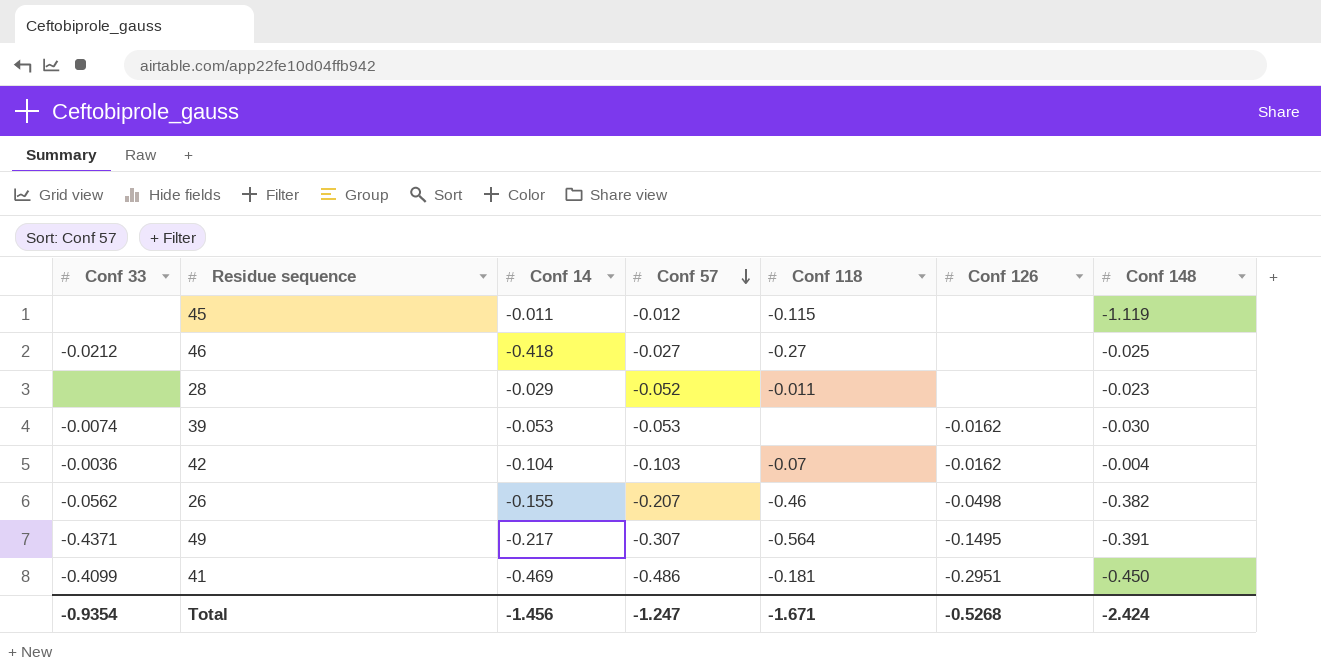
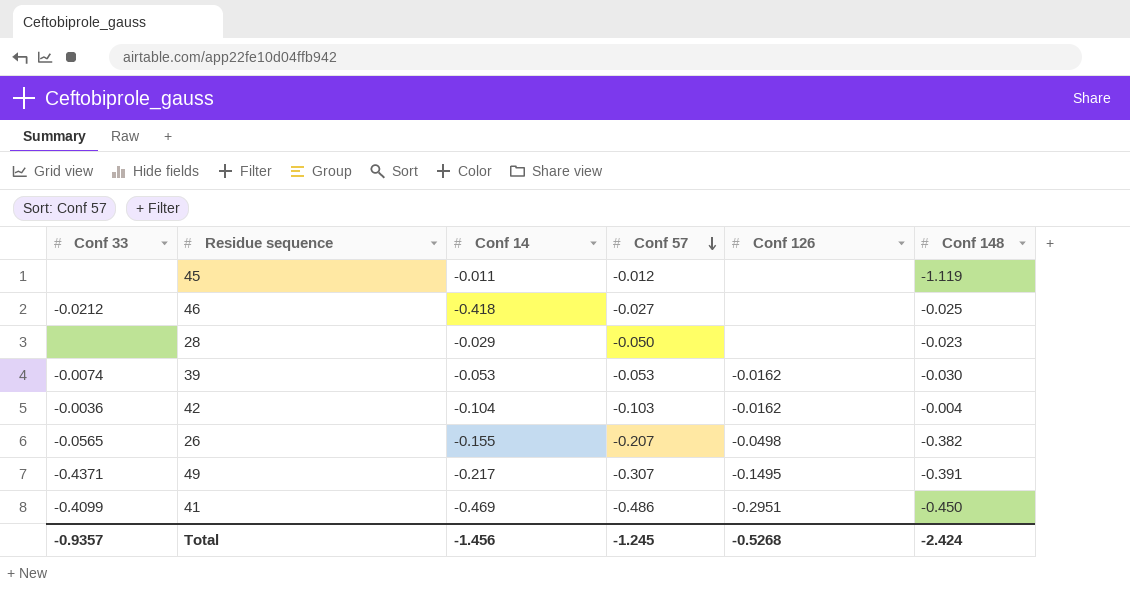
column Conf 118 | position: 5 -> none
28 | Conf 57: -0.052 -> -0.050
26 | Conf 33: -0.0562 -> -0.0565
Total | Conf 33: -0.9354 -> -0.9357
Total | Conf 57: -1.247 -> -1.245

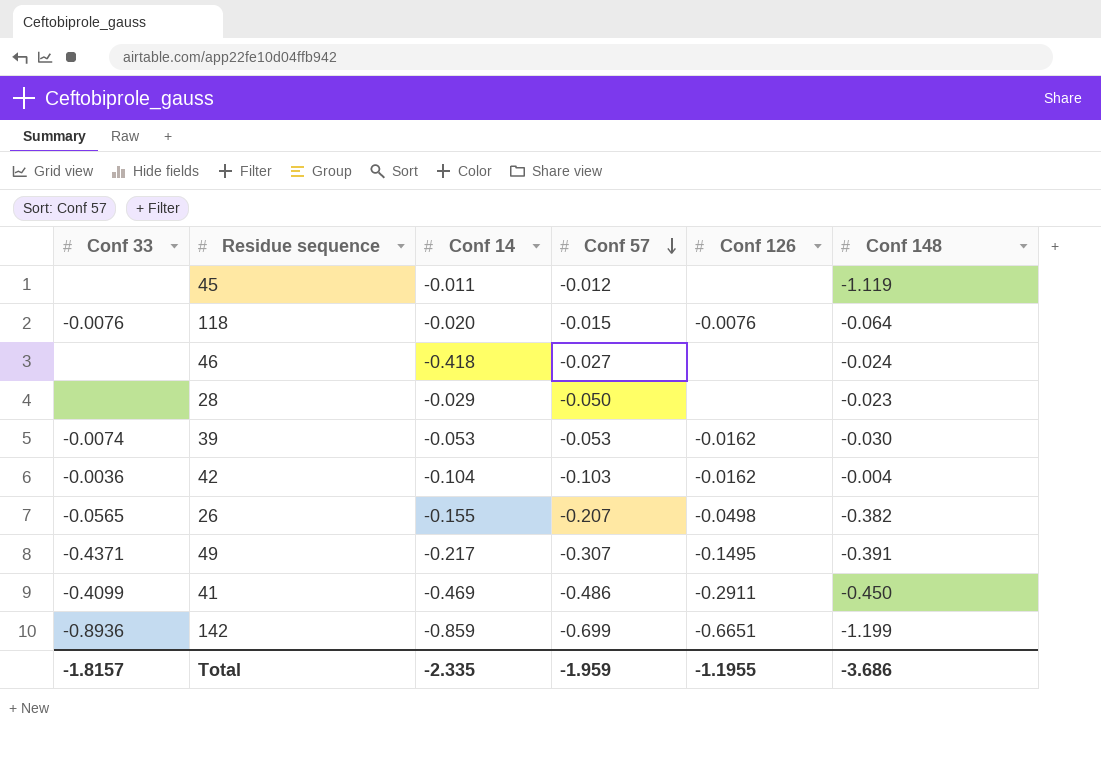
row 118: none -> -0.0076 | -0.020 | -0.015 | -0.0076 | -0.064
46 | Conf 33: -0.0212 -> none
46 | Conf 148: -0.025 -> -0.024
41 | Conf 126: -0.2951 -> -0.2911
row 142: none -> -0.8936 | -0.859 | -0.699 | -0.6651 | -1.199
Total | Conf 33: -0.9357 -> -1.8157
Total | Conf 14: -1.456 -> -2.335
Total | Conf 57: -1.245 -> -1.959
Total | Conf 126: -0.5268 -> -1.1955
Total | Conf 148: -2.424 -> -3.686

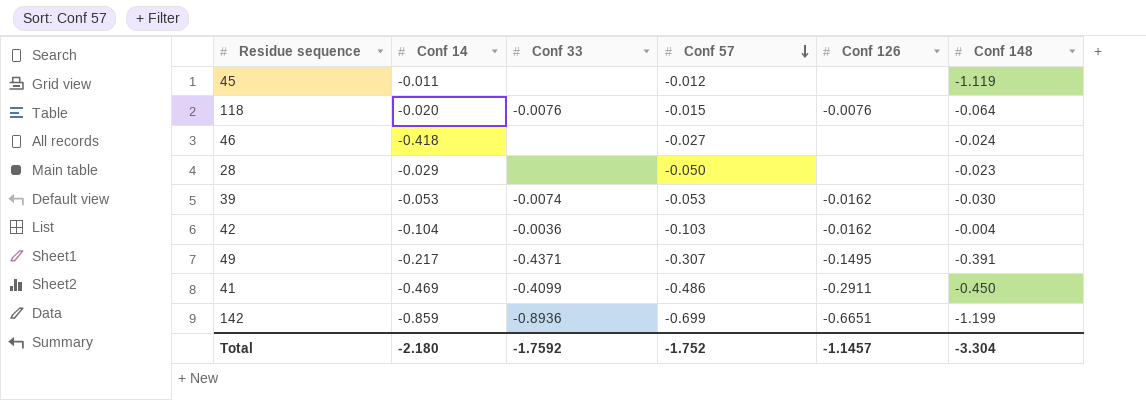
column Conf 33 | position: 1 -> 3
row 26: -0.0565 | -0.155 | -0.207 | -0.0498 | -0.382 -> none
Total | Conf 14: -2.335 -> -2.180
Total | Conf 33: -1.8157 -> -1.7592
Total | Conf 57: -1.959 -> -1.752
Total | Conf 126: -1.1955 -> -1.1457
Total | Conf 148: -3.686 -> -3.304

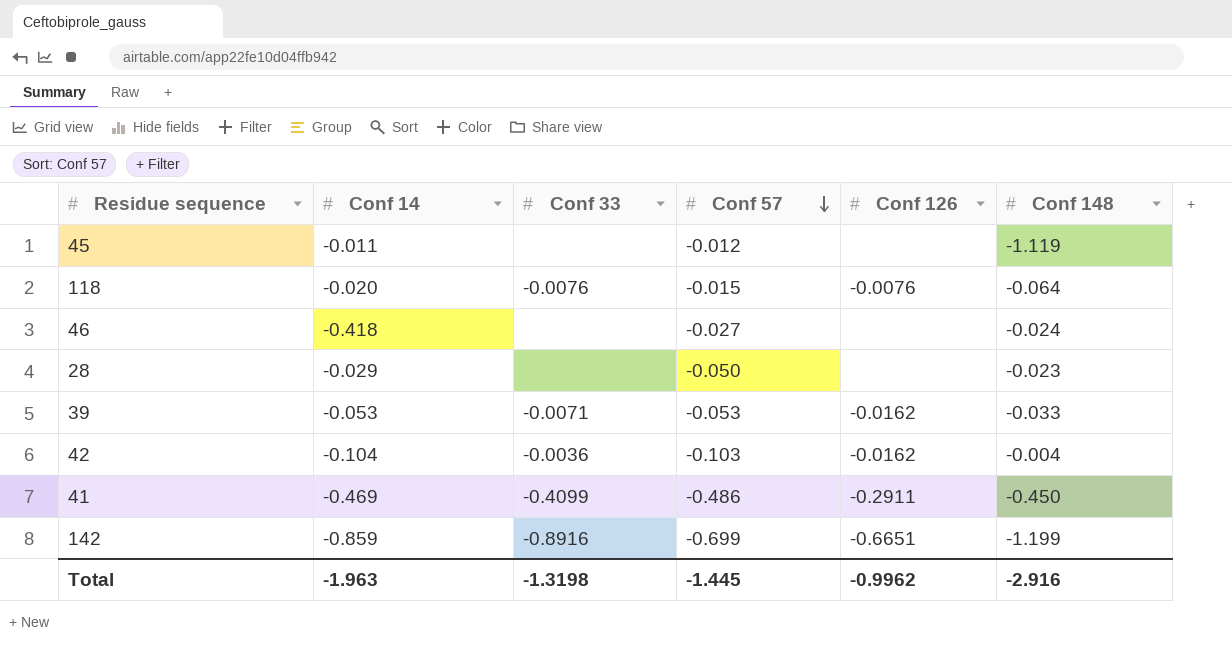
row 49: -0.217 | -0.4371 | -0.307 | -0.1495 | -0.391 -> none
39 | Conf 33: -0.0074 -> -0.0071
39 | Conf 148: -0.030 -> -0.033
142 | Conf 33: -0.8936 -> -0.8916
Total | Conf 14: -2.180 -> -1.963
Total | Conf 33: -1.7592 -> -1.3198
Total | Conf 57: -1.752 -> -1.445
Total | Conf 126: -1.1457 -> -0.9962
Total | Conf 148: -3.304 -> -2.916

